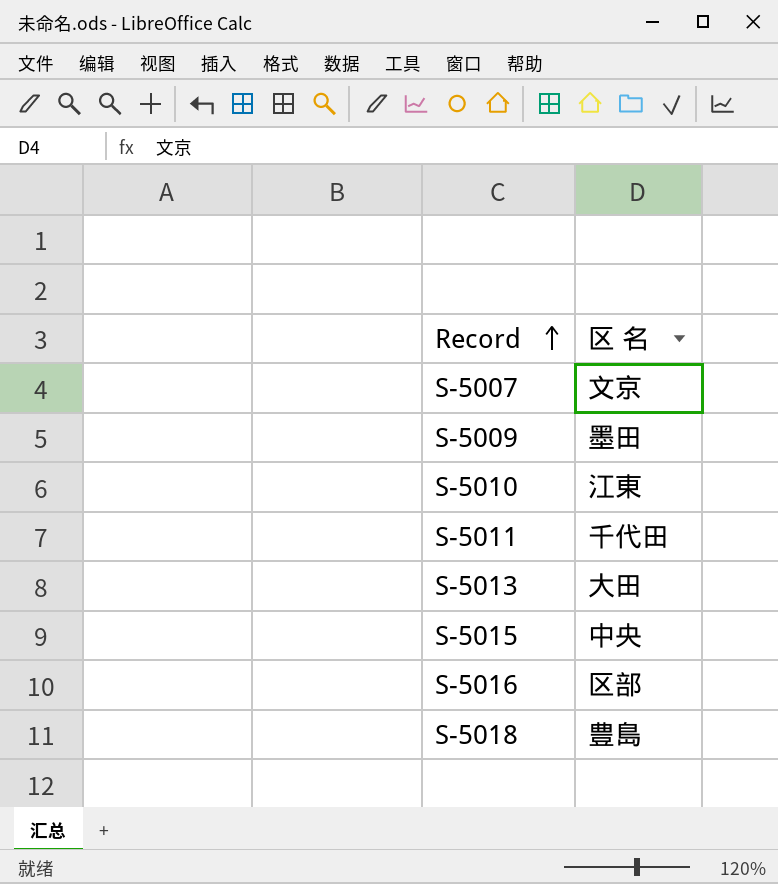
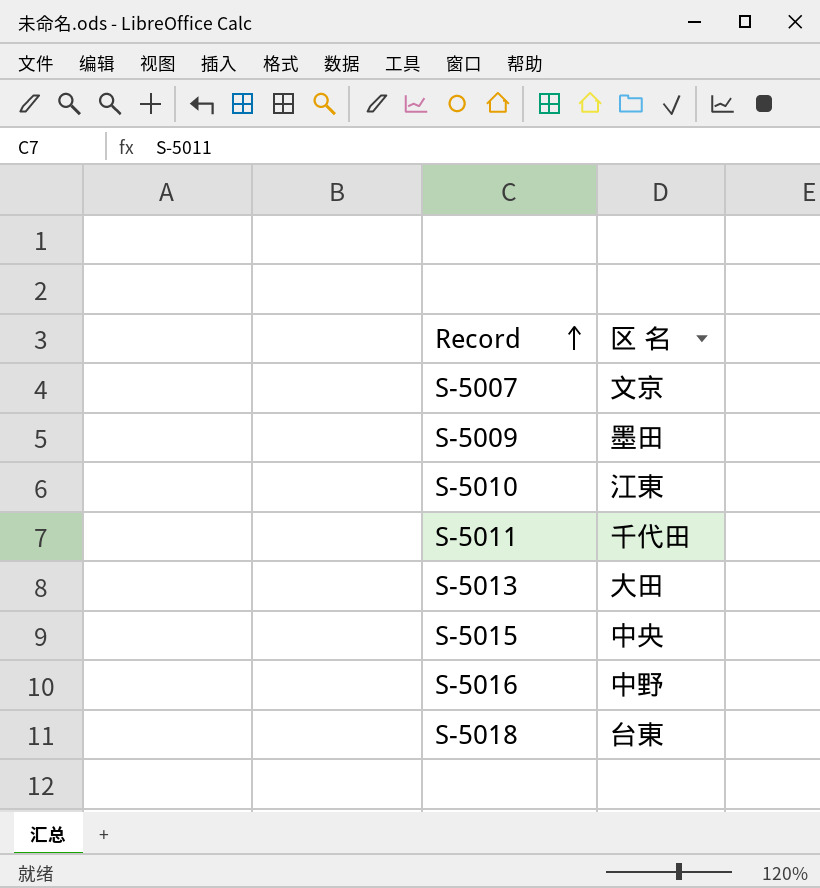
S-5016 | 区 名: 区部 -> 中野
S-5018 | 区 名: 豊島 -> 台東

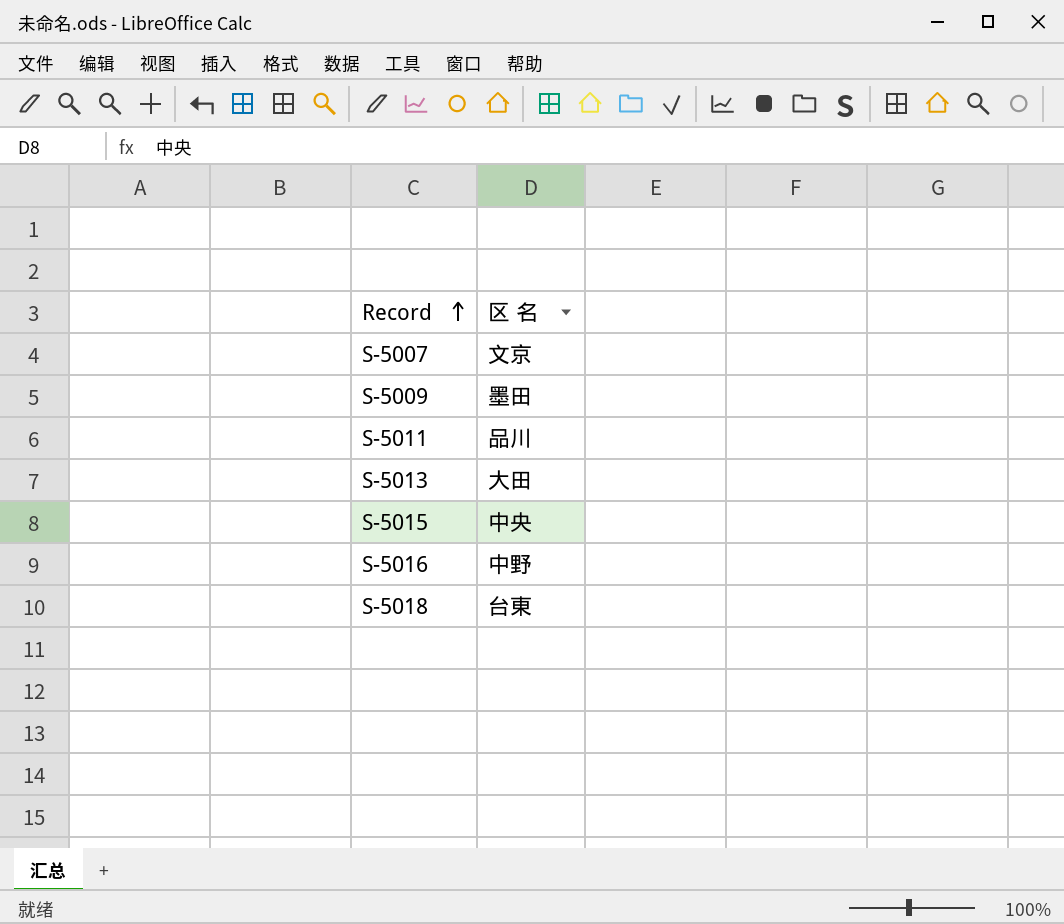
row S-5010: 江東 -> none
S-5011 | 区 名: 千代田 -> 品川

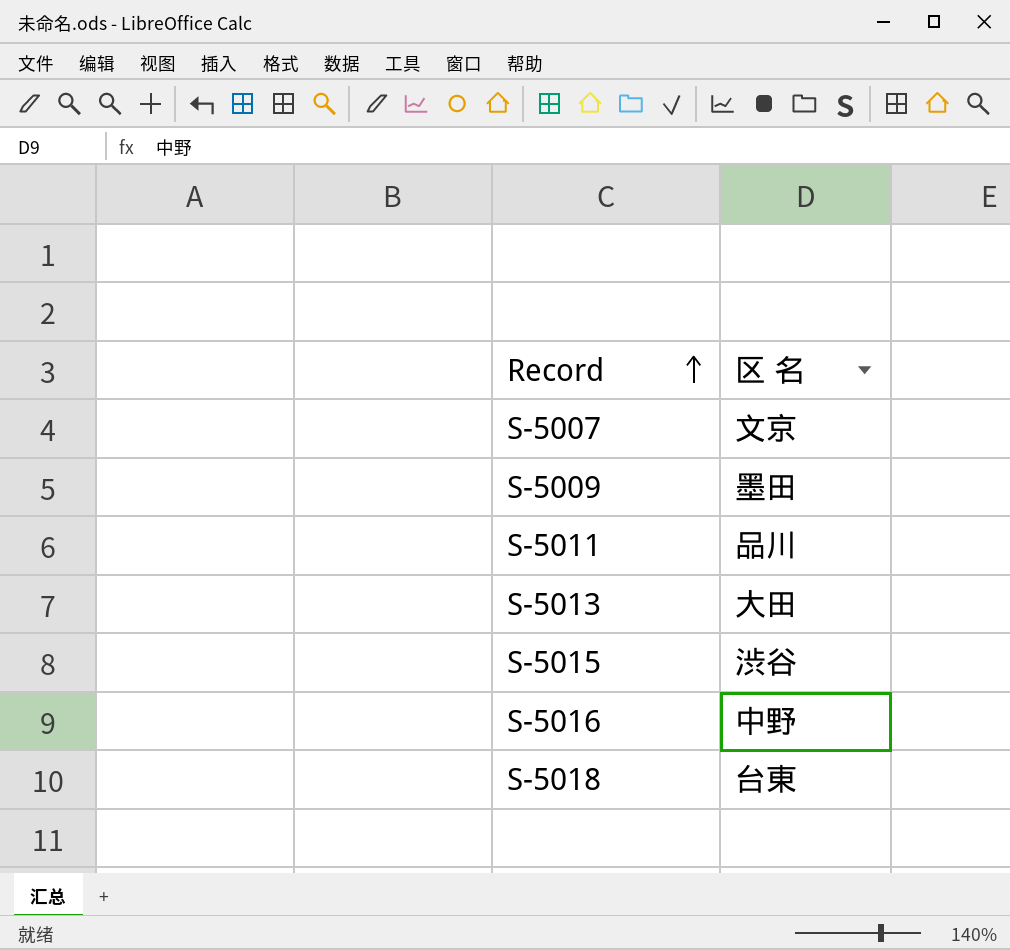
S-5015 | 区 名: 中央 -> 渋谷

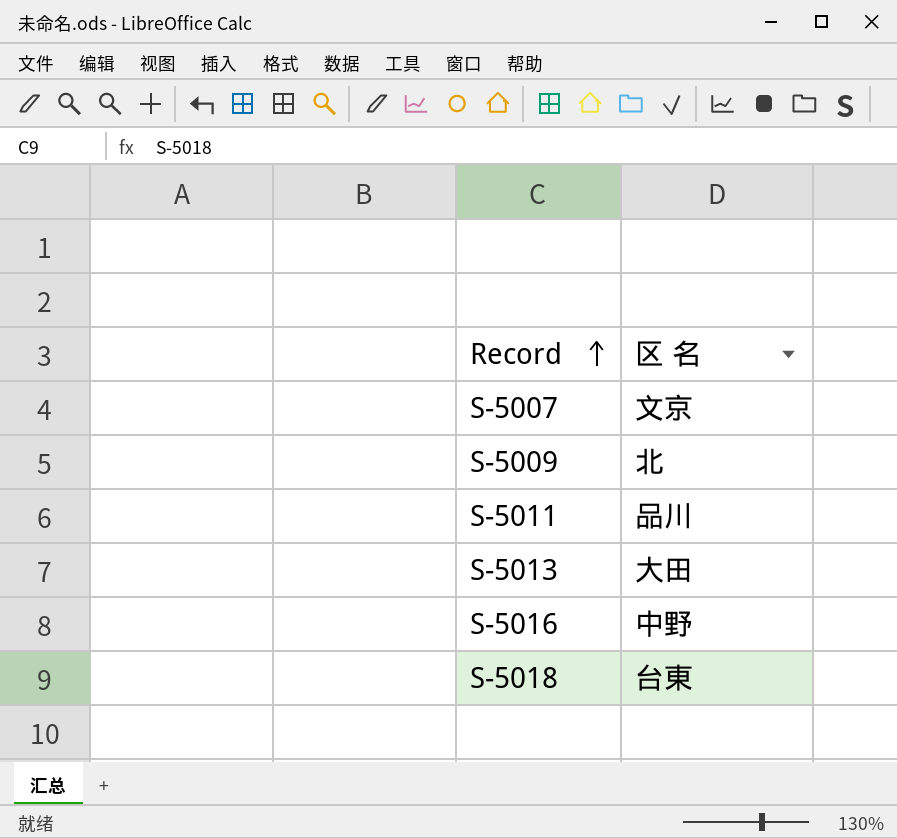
row S-5015: 渋谷 -> none
S-5009 | 区 名: 墨田 -> 北

